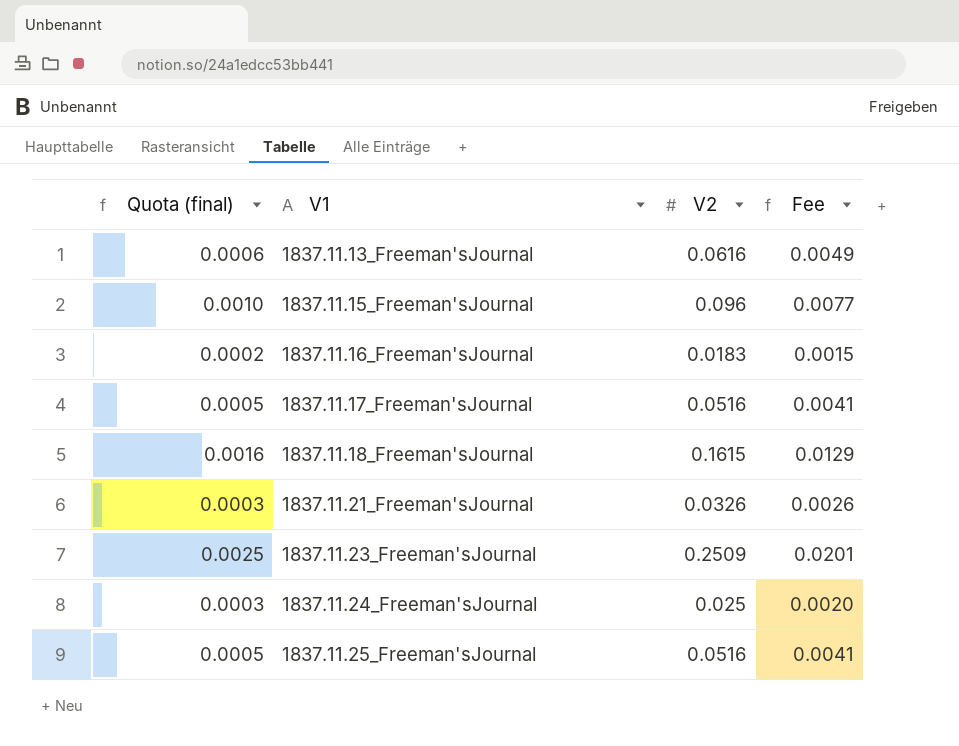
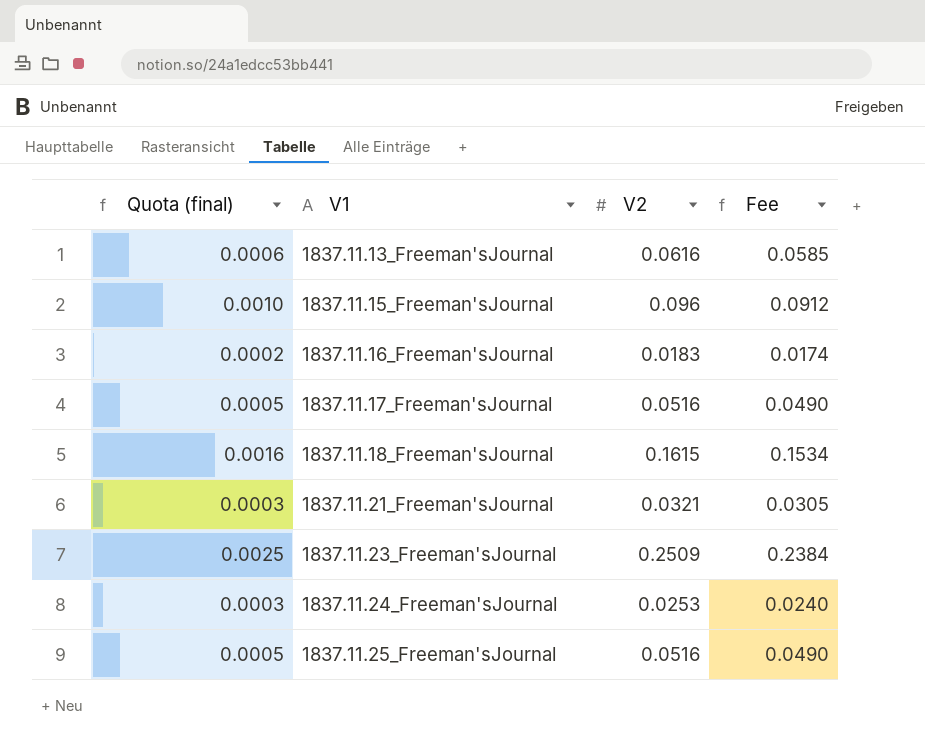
column Fee | formula: [V2] * 0.08 -> [V2] * 0.95
1837.11.21_Freeman'sJournal | V2: 0.0326 -> 0.0321
1837.11.24_Freeman'sJournal | V2: 0.025 -> 0.0253

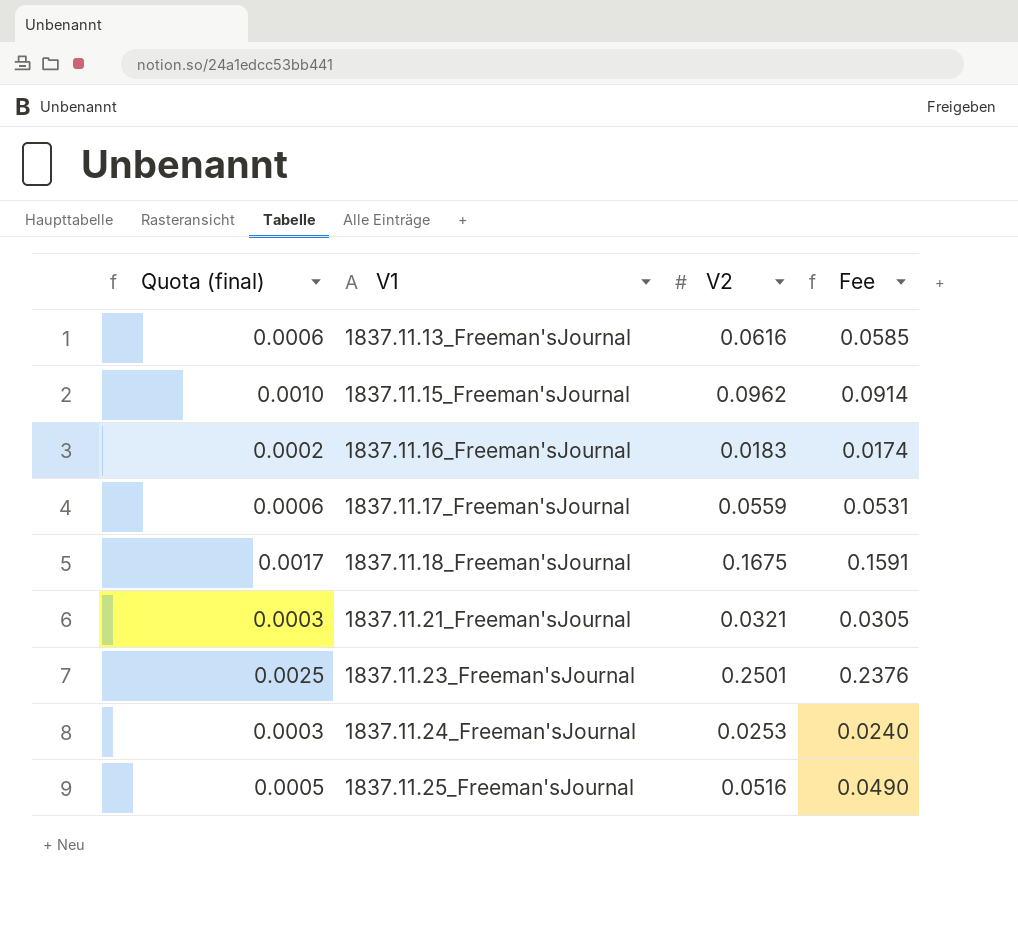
1837.11.15_Freeman'sJournal | V2: 0.096 -> 0.0962
1837.11.15_Freeman'sJournal | Fee: 0.0912 -> 0.0914
1837.11.17_Freeman'sJournal | Quota (final): 0.0005 -> 0.0006
1837.11.17_Freeman'sJournal | V2: 0.0516 -> 0.0559
1837.11.17_Freeman'sJournal | Fee: 0.0490 -> 0.0531
1837.11.18_Freeman'sJournal | Quota (final): 0.0016 -> 0.0017
1837.11.18_Freeman'sJournal | V2: 0.1615 -> 0.1675
1837.11.18_Freeman'sJournal | Fee: 0.1534 -> 0.1591
1837.11.23_Freeman'sJournal | V2: 0.2509 -> 0.2501
1837.11.23_Freeman'sJournal | Fee: 0.2384 -> 0.2376

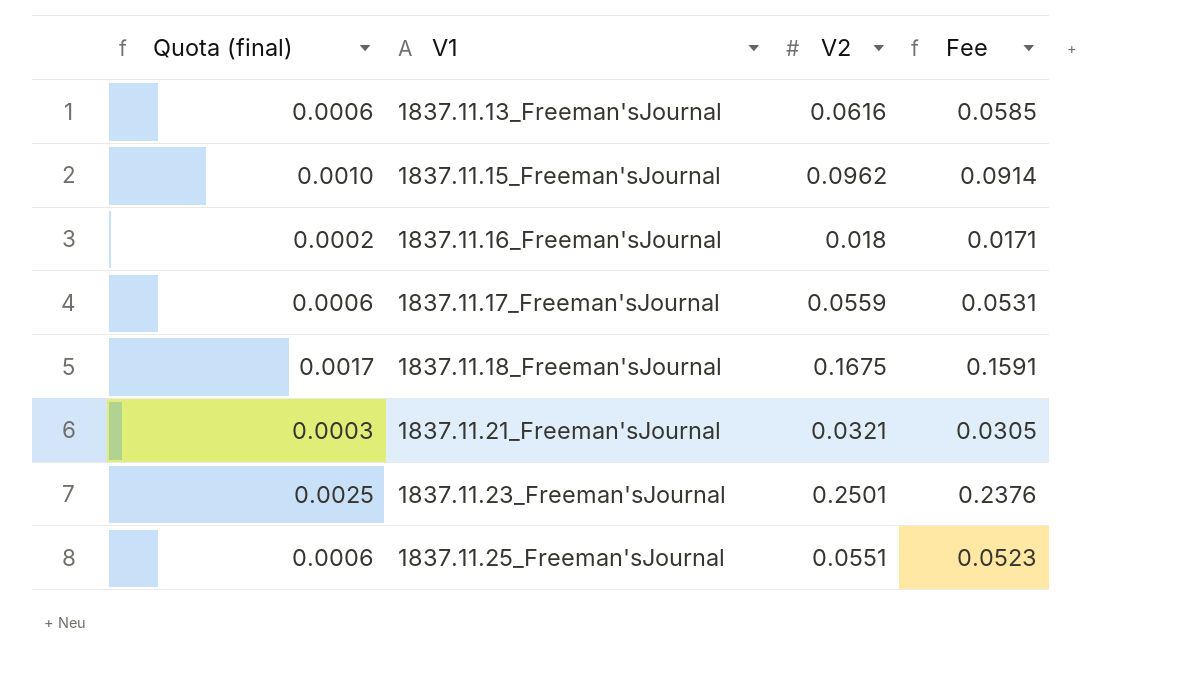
row 1837.11.24_Freeman'sJournal: 0.0003 | 0.0253 | 0.0240 -> none
1837.11.16_Freeman'sJournal | V2: 0.0183 -> 0.018
1837.11.16_Freeman'sJournal | Fee: 0.0174 -> 0.0171
1837.11.25_Freeman'sJournal | Quota (final): 0.0005 -> 0.0006
1837.11.25_Freeman'sJournal | V2: 0.0516 -> 0.0551
1837.11.25_Freeman'sJournal | Fee: 0.0490 -> 0.0523

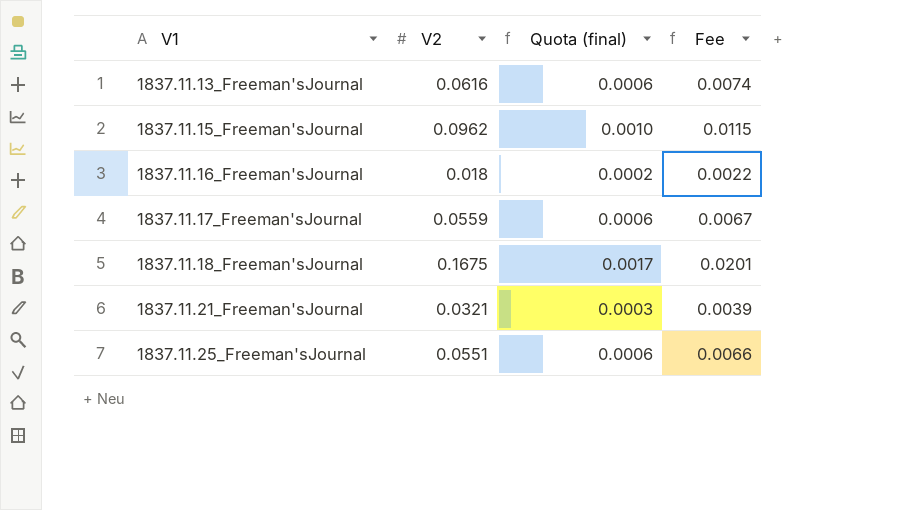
column Quota (final) | position: 1 -> 3
column Fee | formula: [V2] * 0.95 -> [V2] * 0.12
row 1837.11.23_Freeman'sJournal: 0.0025 | 0.2501 | 0.2376 -> none

